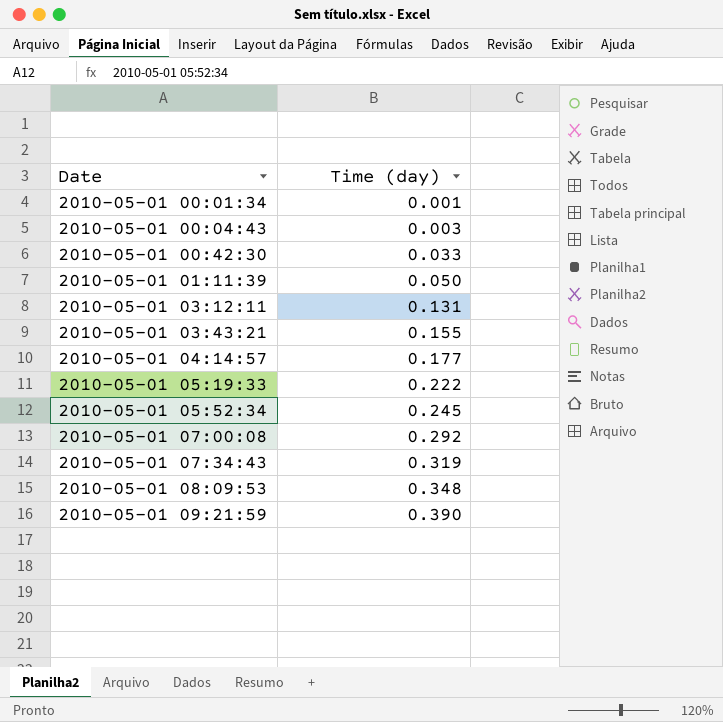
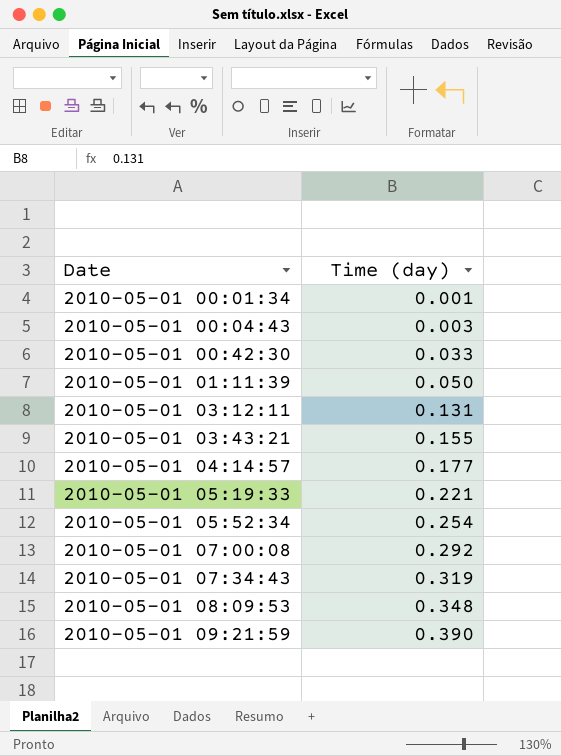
2010-05-01 05:19:33 | Time (day): 0.222 -> 0.221
2010-05-01 05:52:34 | Time (day): 0.245 -> 0.254

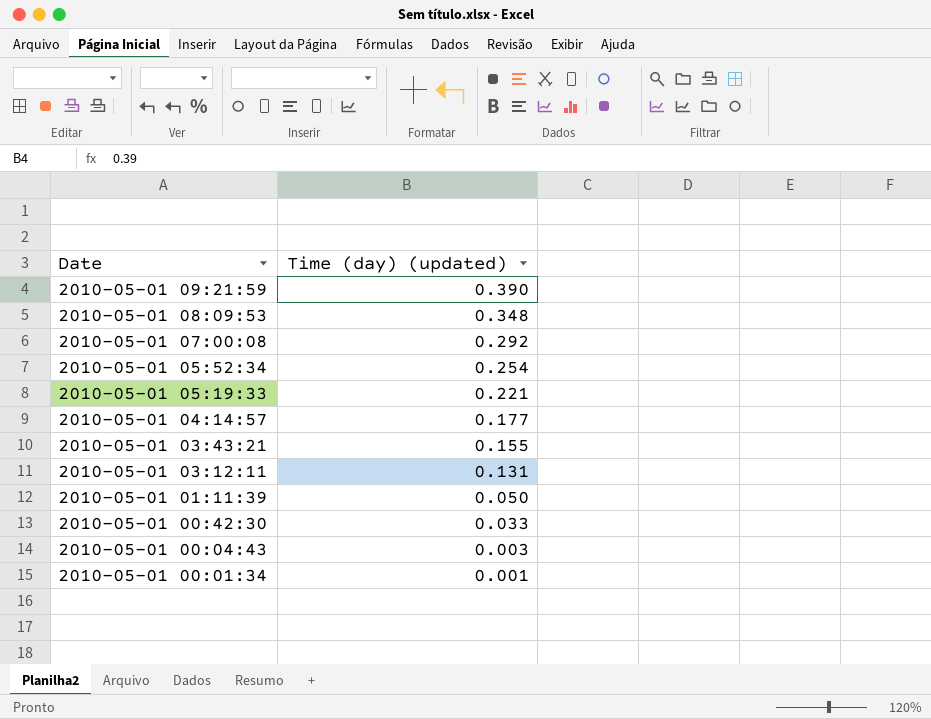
row order: Date ascending -> Date descending
column name: Time (day) -> Time (day) (updated)
row 2010-05-01 07:34:43: 0.319 -> none

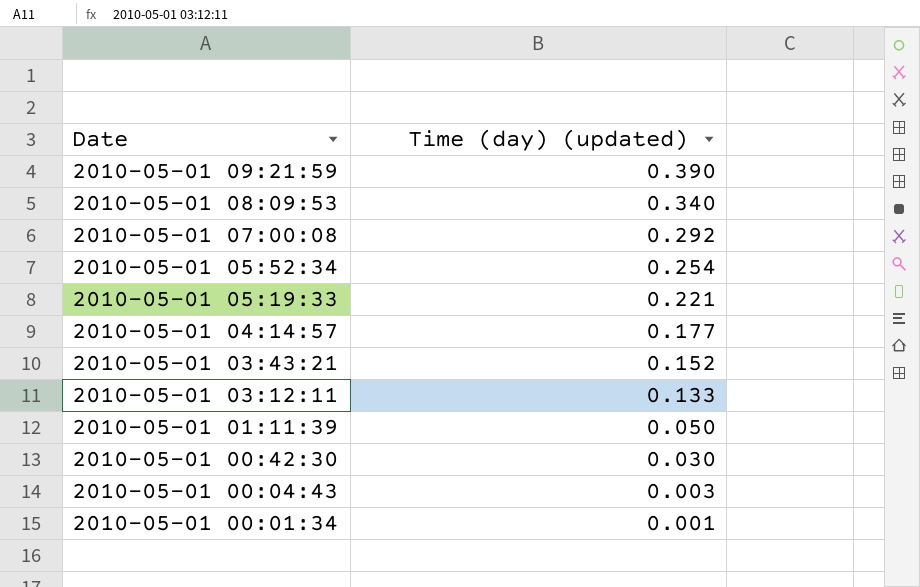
2010-05-01 08:09:53 | Time (day) (updated): 0.348 -> 0.340
2010-05-01 03:43:21 | Time (day) (updated): 0.155 -> 0.152
2010-05-01 03:12:11 | Time (day) (updated): 0.131 -> 0.133
2010-05-01 00:42:30 | Time (day) (updated): 0.033 -> 0.030

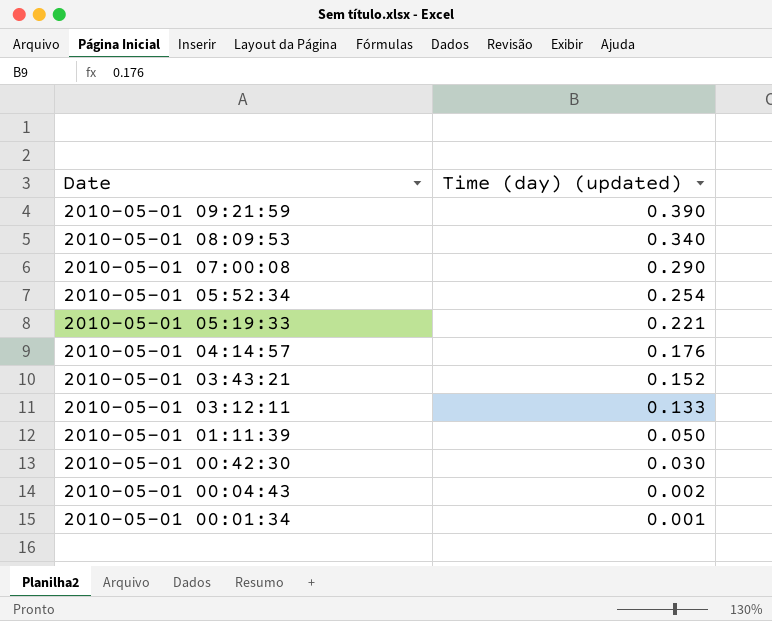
2010-05-01 07:00:08 | Time (day) (updated): 0.292 -> 0.290
2010-05-01 04:14:57 | Time (day) (updated): 0.177 -> 0.176
2010-05-01 00:04:43 | Time (day) (updated): 0.003 -> 0.002

